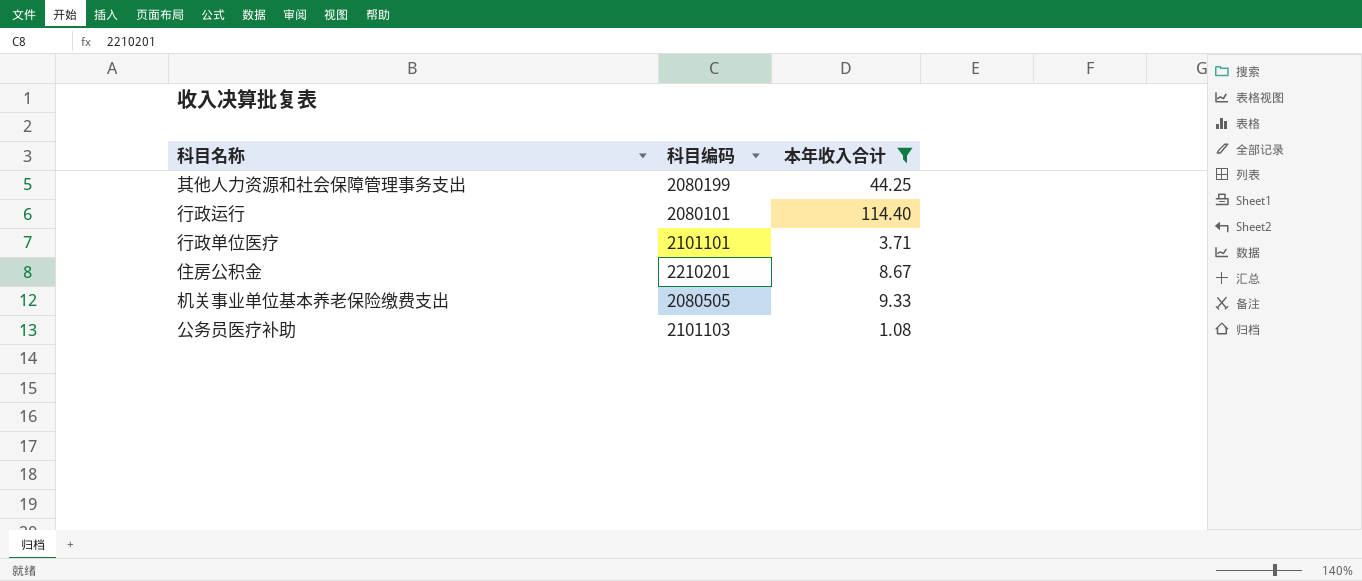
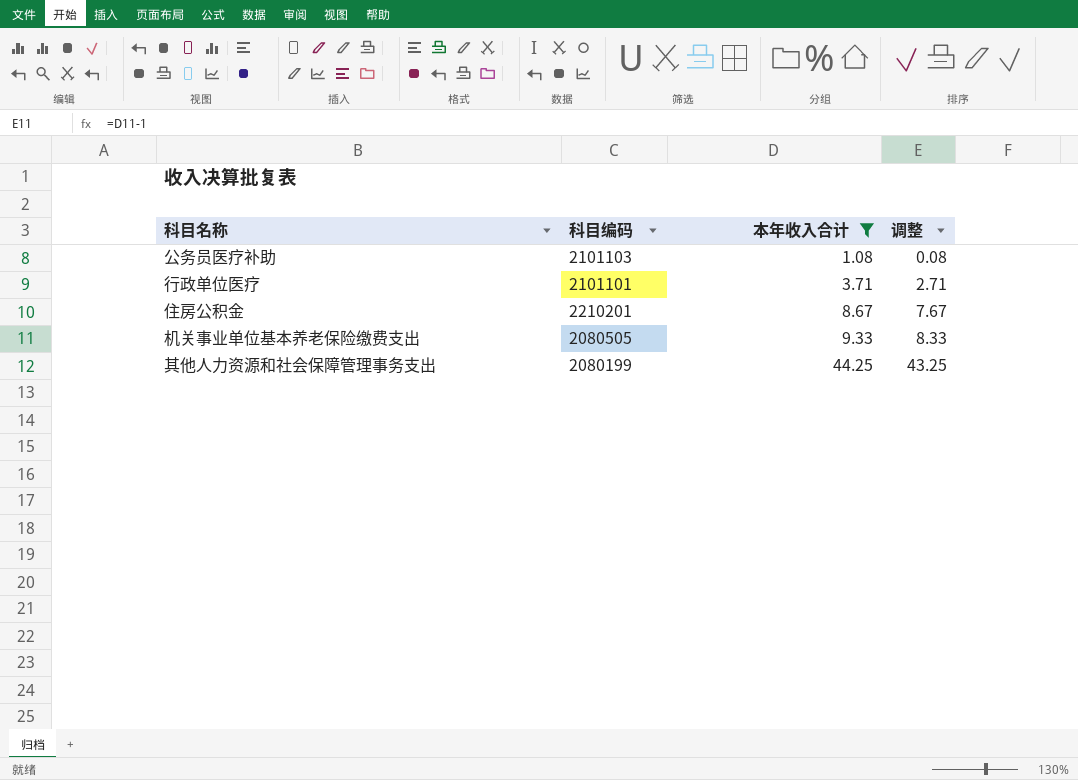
row order: none -> 本年收入合计 ascending
column 调整 | formula: none -> [本年收入合计] - 1
row 行政运行: 2080101 | 114.40 -> none

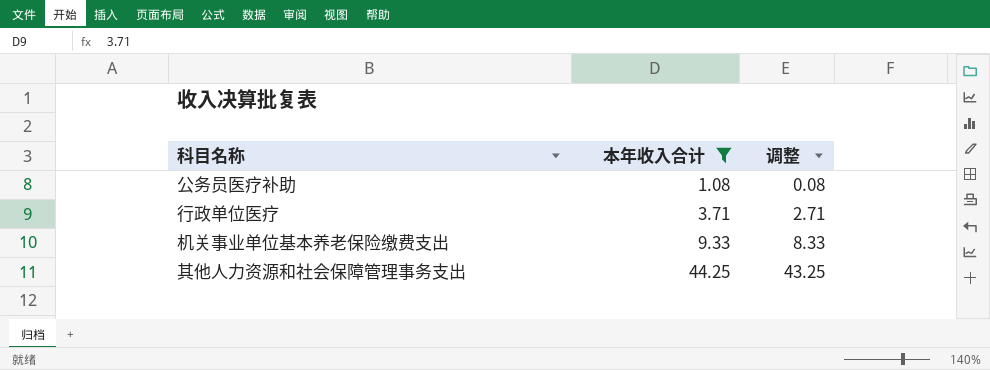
column 科目编码 | position: 2 -> none
row 住房公积金: 2210201 | 8.67 | 7.67 -> none

